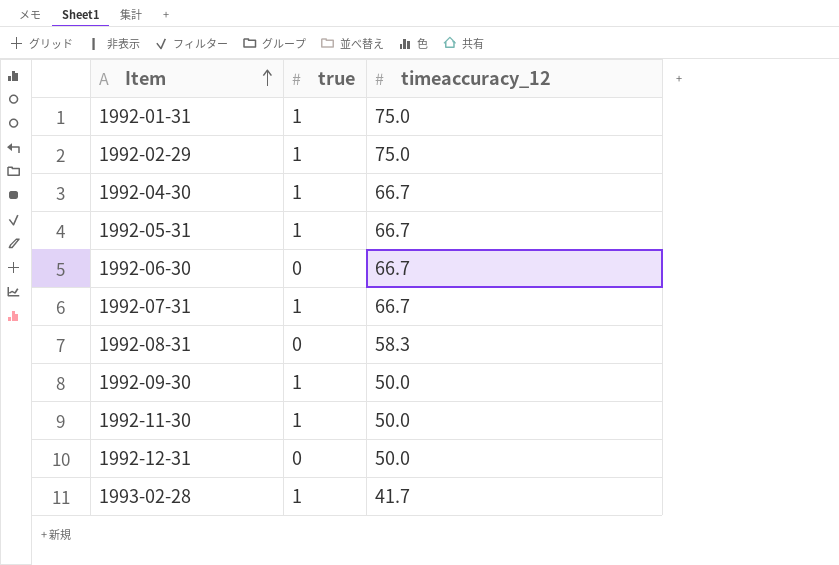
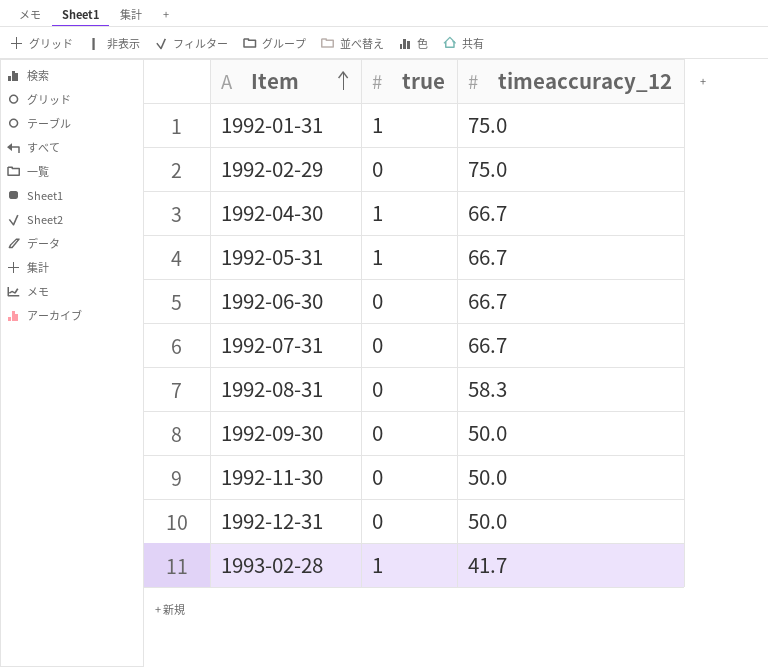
1992-02-29 | true: 1 -> 0
1992-07-31 | true: 1 -> 0
1992-09-30 | true: 1 -> 0
1992-11-30 | true: 1 -> 0

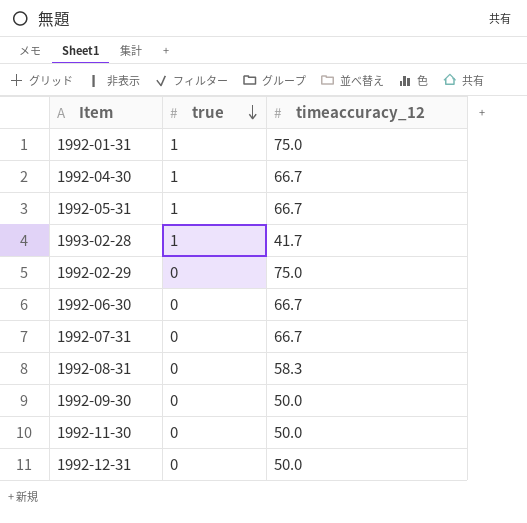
row order: Item ascending -> true descending

